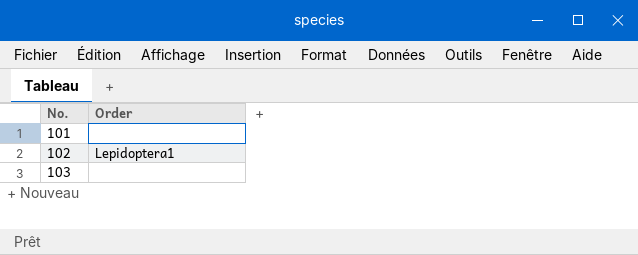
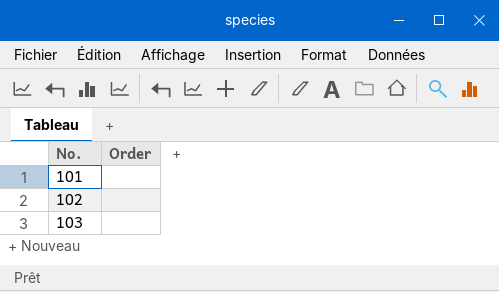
102 | Order: Lepidoptera1 -> none

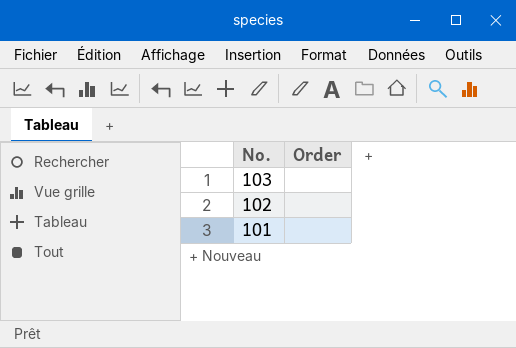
row order: No. ascending -> No. descending

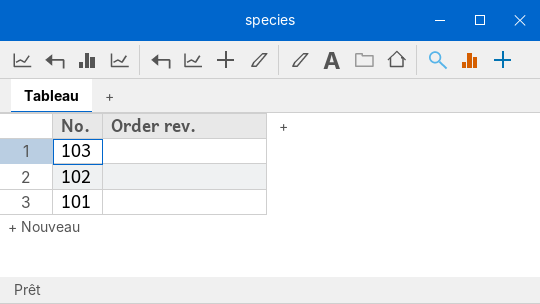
column name: Order -> Order rev.

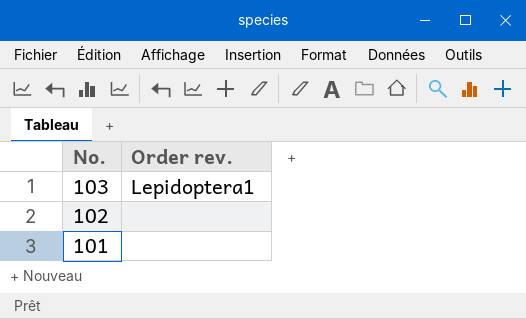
103 | Order rev.: none -> Lepidoptera1

